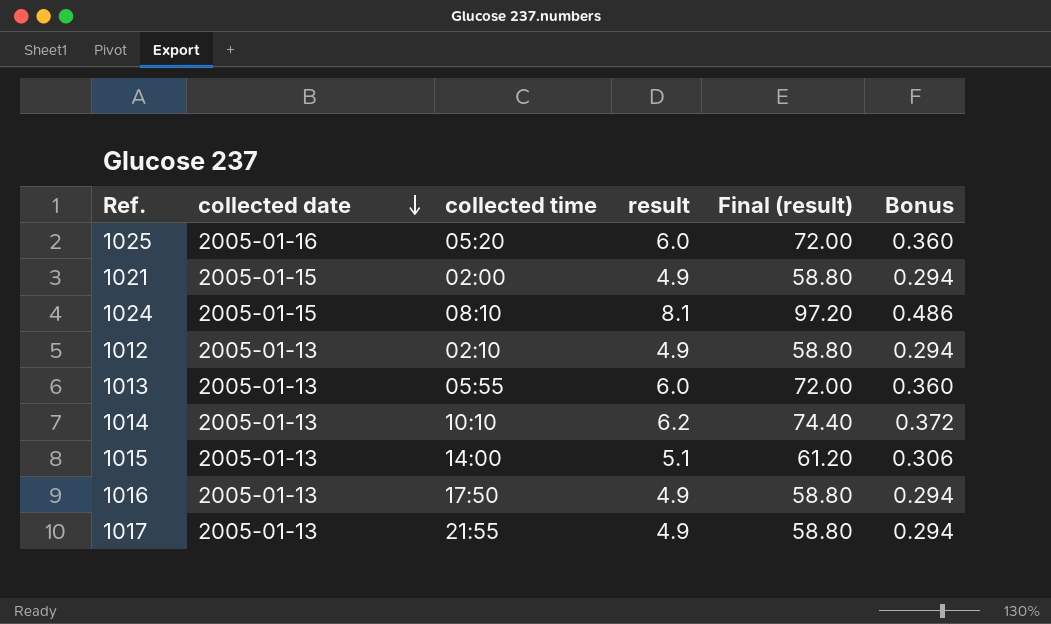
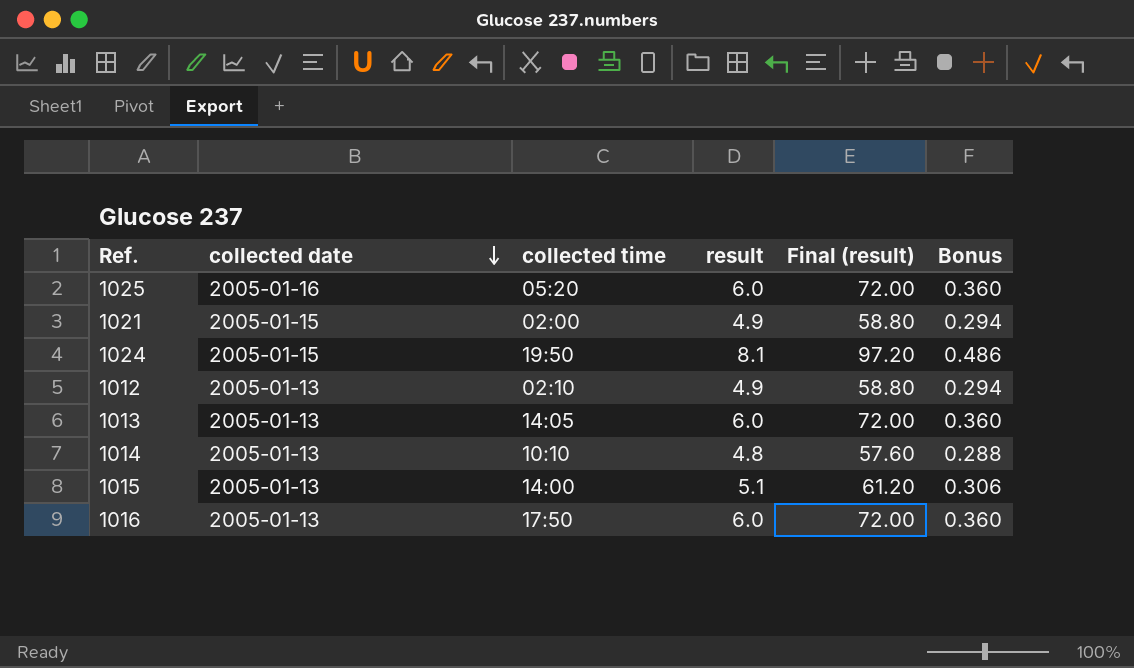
row 1017: 2005-01-13 | 21:55 | 4.9 | 58.80 | 0.294 -> none
1024 | collected time: 08:10 -> 19:50
1013 | collected time: 05:55 -> 14:05
1014 | result: 6.2 -> 4.8
1014 | Final (result): 74.40 -> 57.60
1014 | Bonus: 0.372 -> 0.288
1016 | result: 4.9 -> 6.0
1016 | Final (result): 58.80 -> 72.00
1016 | Bonus: 0.294 -> 0.360

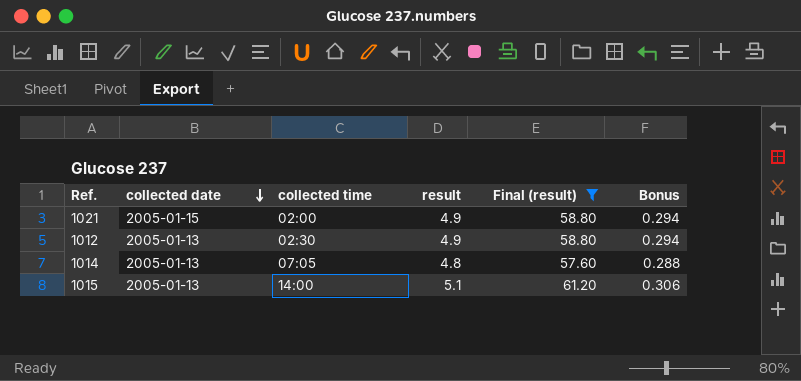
filter: none -> Final (result) <= 61.20
1012 | collected time: 02:10 -> 02:30
1014 | collected time: 10:10 -> 07:05

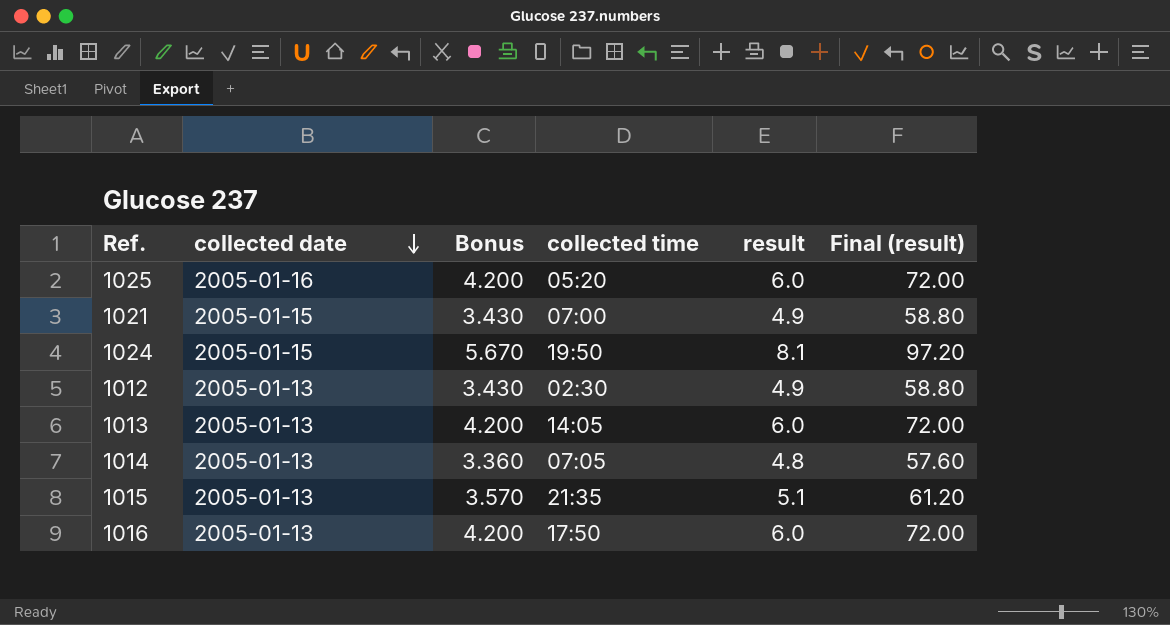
filter: Final (result) <= 61.20 -> none
column Bonus | formula: [result] * 0.06 -> [result] * 0.7
column Bonus | position: 6 -> 3
1021 | collected time: 02:00 -> 07:00
1015 | collected time: 14:00 -> 21:35

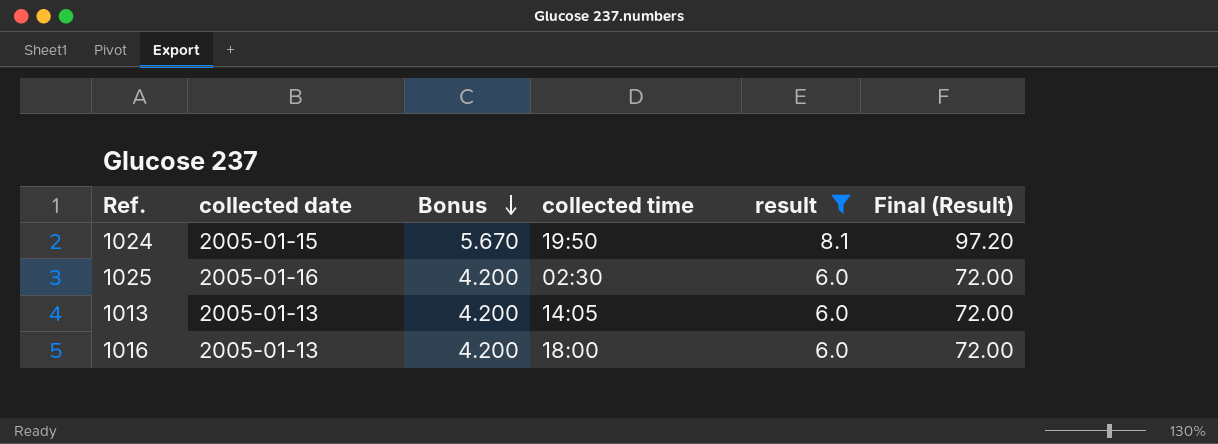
filter: none -> result >= 6.0
row order: collected date descending -> Bonus descending
column name: Final (result) -> Final (Result)
1025 | collected time: 05:20 -> 02:30
1016 | collected time: 17:50 -> 18:00

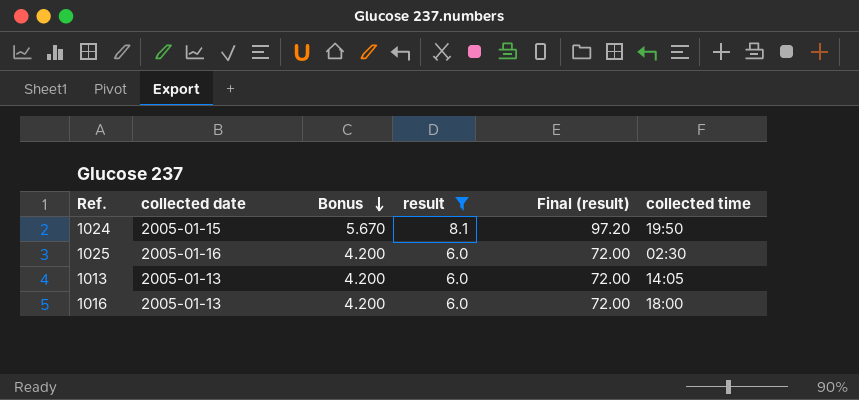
column name: Final (Result) -> Final (result)
column collected time | position: 4 -> 6

